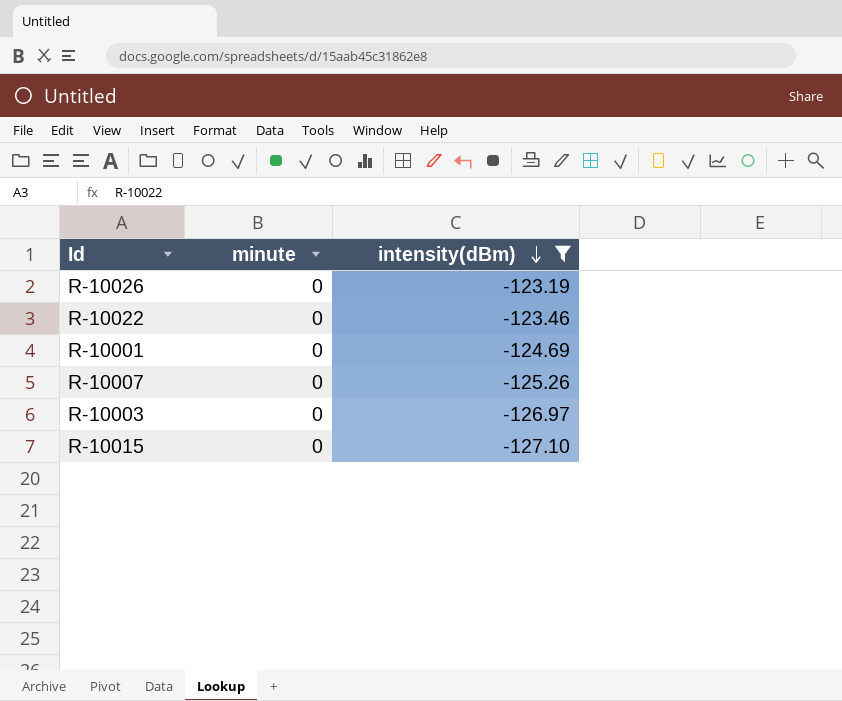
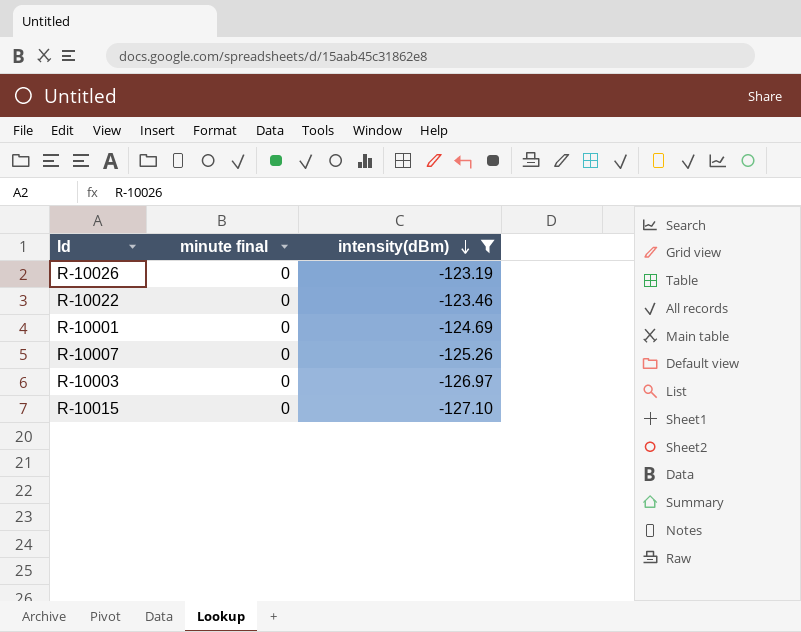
column name: minute -> minute final

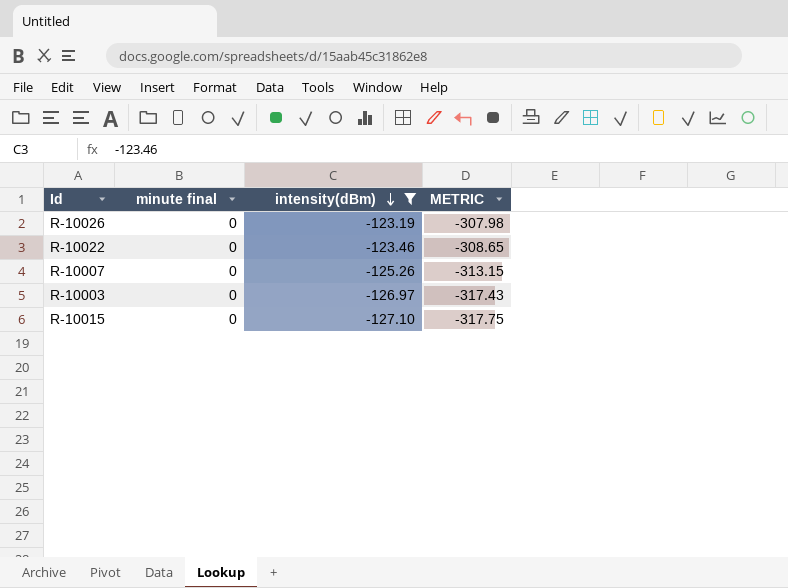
column METRIC | formula: none -> [intensity(dBm)] * 2.5
row R-10001: 0 | -124.69 -> none

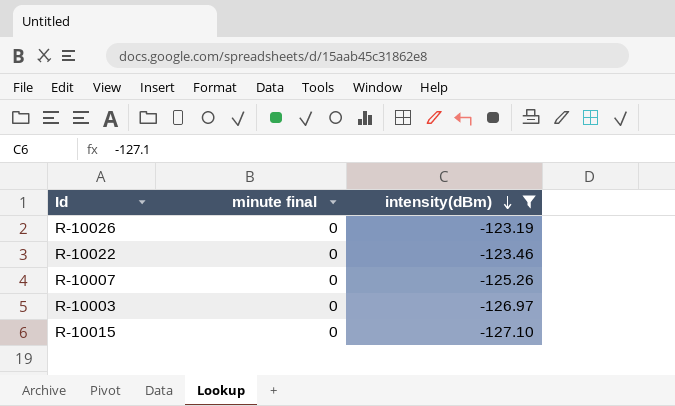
column METRIC | formula: [intensity(dBm)] * 2.5 -> none

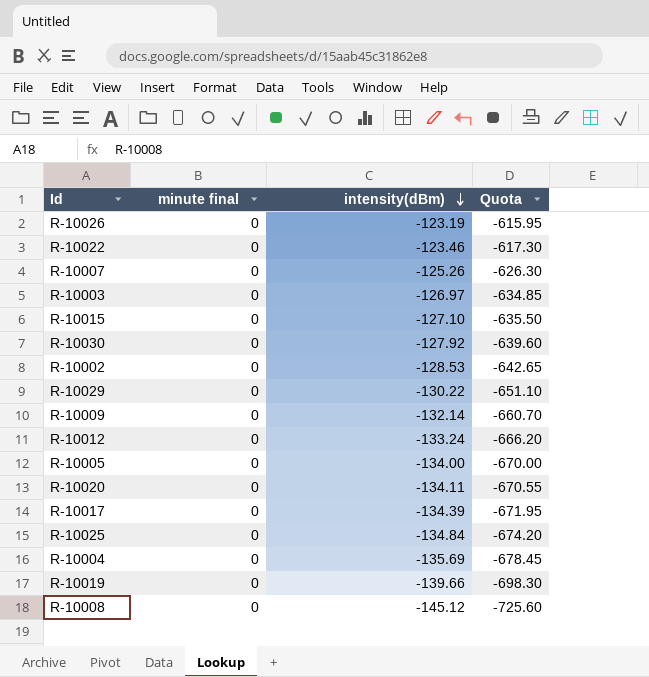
filter: intensity(dBm) >= -127.10 -> none
column Quota | formula: none -> [intensity(dBm)] * 5

